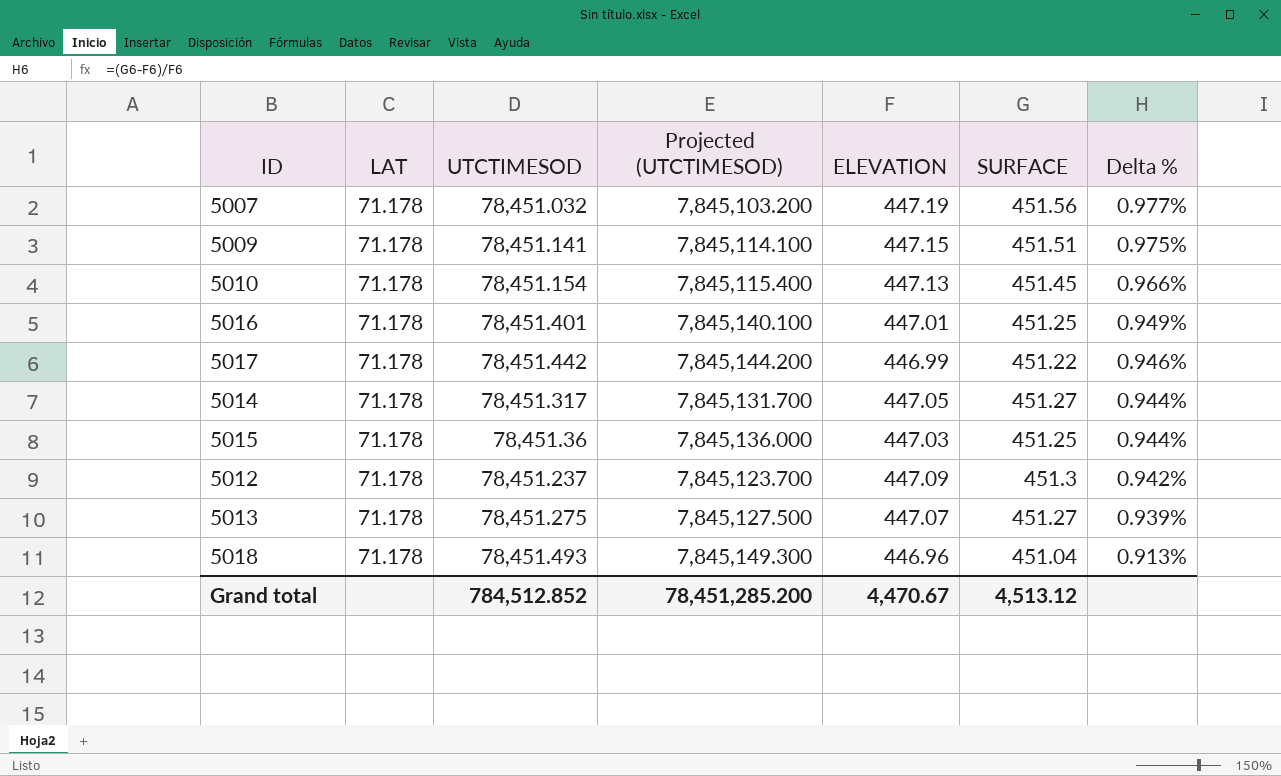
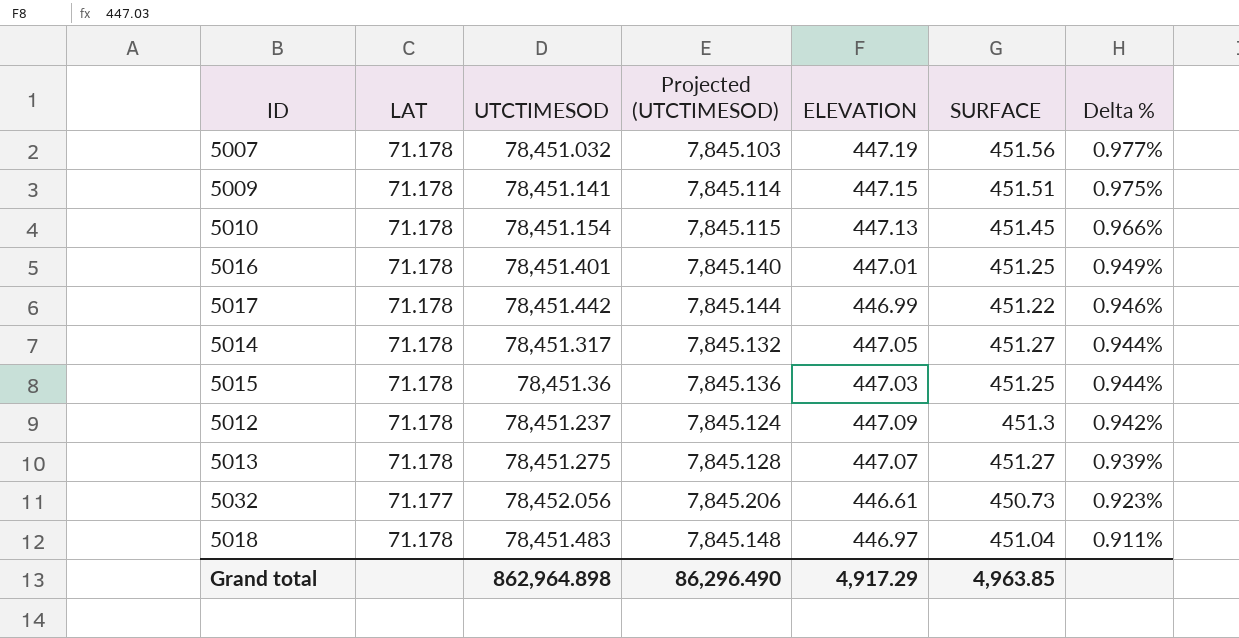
column Projected (UTCTIMESOD) | formula: [UTCTIMESOD] * 100 -> [UTCTIMESOD] * 0.1
row 5032: none -> 71.177 | 78,452.056 | 7,845.206 | 446.61 | 450.73 | 0.923%
5018 | UTCTIMESOD: 78,451.493 -> 78,451.483
5018 | ELEVATION: 446.96 -> 446.97
5018 | Delta %: 0.913% -> 0.911%
Grand total | UTCTIMESOD: 784,512.852 -> 862,964.898
Grand total | Projected (UTCTIMESOD): 78,451,285.200 -> 86,296.490
Grand total | ELEVATION: 4,470.67 -> 4,917.29
Grand total | SURFACE: 4,513.12 -> 4,963.85

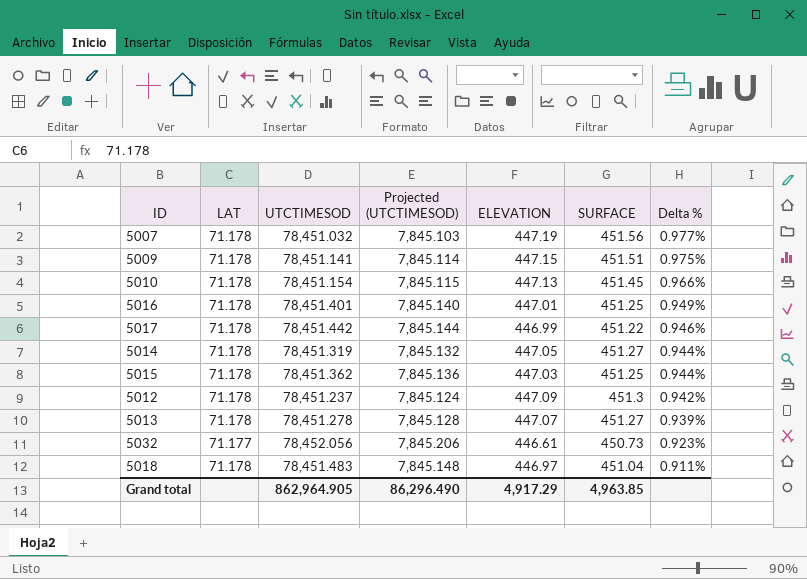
5014 | UTCTIMESOD: 78,451.317 -> 78,451.319
5015 | UTCTIMESOD: 78,451.36 -> 78,451.362
5013 | UTCTIMESOD: 78,451.275 -> 78,451.278
Grand total | UTCTIMESOD: 862,964.898 -> 862,964.905

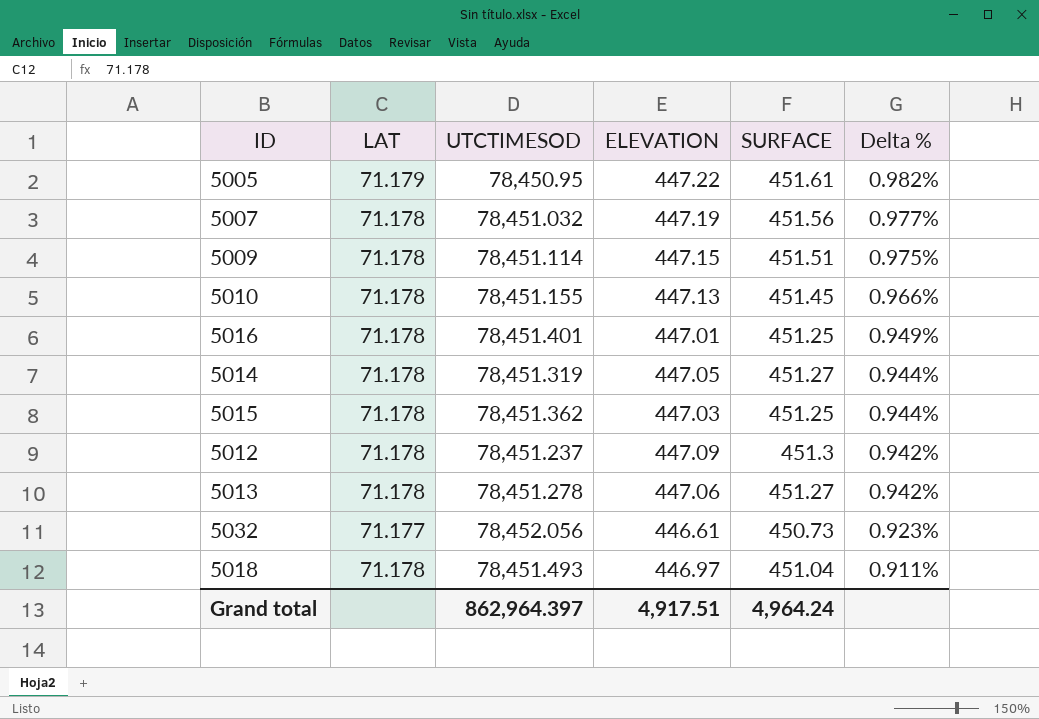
column Projected (UTCTIMESOD) | formula: [UTCTIMESOD] * 0.1 -> none
row 5017: 71.178 | 78,451.442 | 7,845.144 | 446.99 | 451.22 | 0.946% -> none
row 5005: none -> 71.179 | 78,450.95 | 447.22 | 451.61 | 0.982%
5009 | UTCTIMESOD: 78,451.141 -> 78,451.114
5010 | UTCTIMESOD: 78,451.154 -> 78,451.155
5013 | ELEVATION: 447.07 -> 447.06
5013 | Delta %: 0.939% -> 0.942%
5018 | UTCTIMESOD: 78,451.483 -> 78,451.493
Grand total | UTCTIMESOD: 862,964.905 -> 862,964.397
Grand total | ELEVATION: 4,917.29 -> 4,917.51
Grand total | SURFACE: 4,963.85 -> 4,964.24

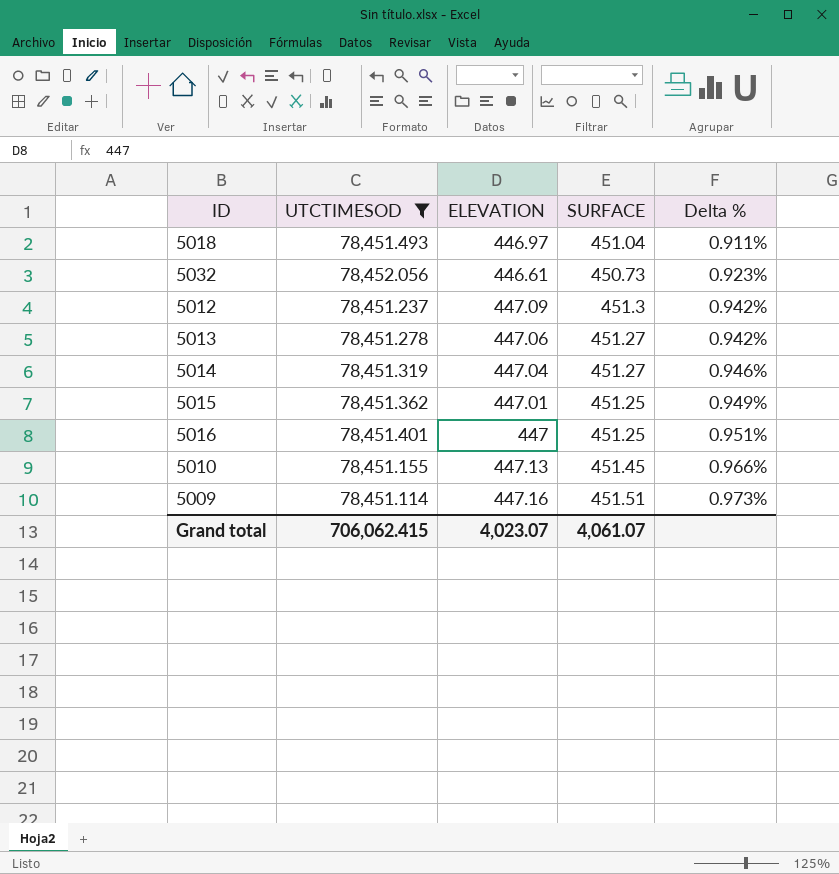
filter: none -> UTCTIMESOD >= 78,451.114
row order: Delta % descending -> Delta % ascending
column LAT | position: 2 -> none
5014 | ELEVATION: 447.05 -> 447.04
5014 | Delta %: 0.944% -> 0.946%
5015 | ELEVATION: 447.03 -> 447.01
5015 | Delta %: 0.944% -> 0.949%
5016 | ELEVATION: 447.01 -> 447
5016 | Delta %: 0.949% -> 0.951%
5009 | ELEVATION: 447.15 -> 447.16
5009 | Delta %: 0.975% -> 0.973%
Grand total | UTCTIMESOD: 862,964.397 -> 706,062.415
Grand total | ELEVATION: 4,917.51 -> 4,023.07
Grand total | SURFACE: 4,964.24 -> 4,061.07

